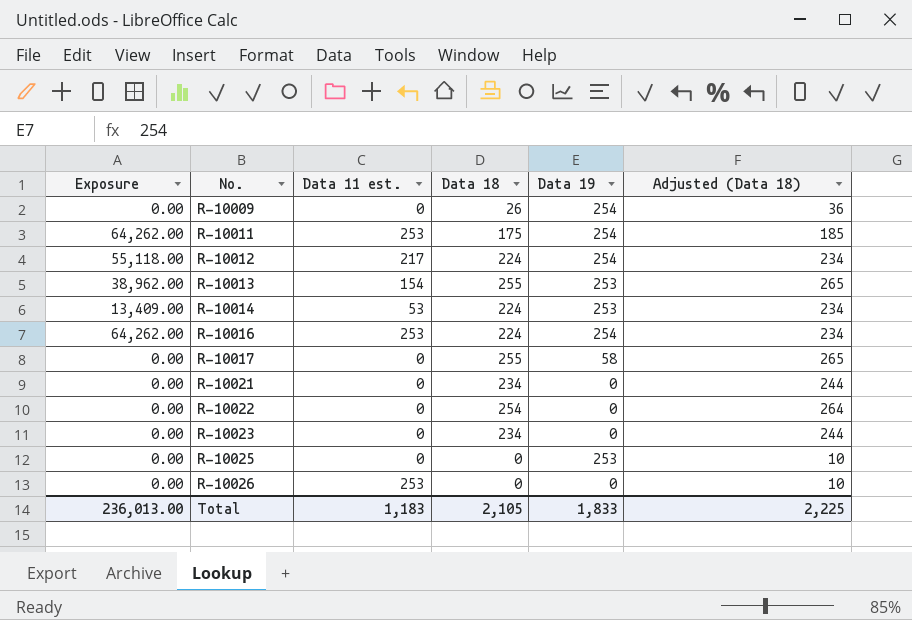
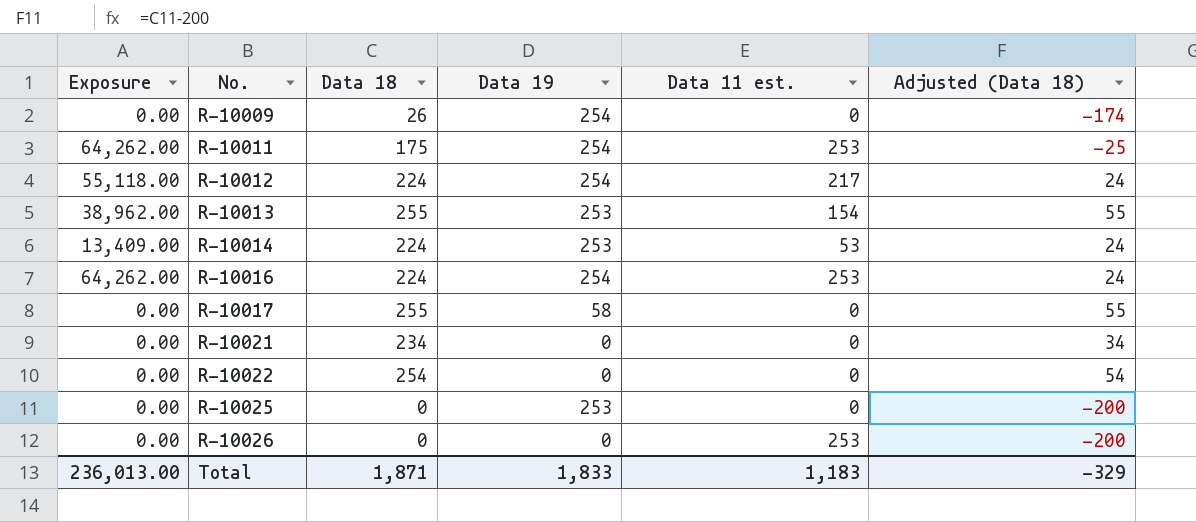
column Data 11 est. | position: 3 -> 5
column Adjusted (Data 18) | formula: [Data 18] + 10 -> [Data 18] - 200
row R-10023: 0.00 | 0 | 234 | 0 | 244 -> none
Total | Data 18: 2,105 -> 1,871
Total | Adjusted (Data 18): 2,225 -> -329

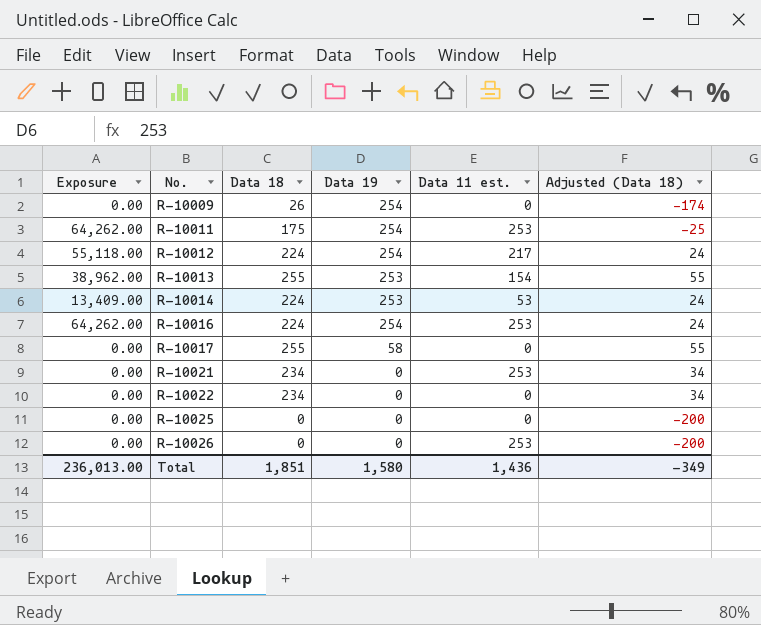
R-10021 | Data 11 est.: 0 -> 253
R-10022 | Data 18: 254 -> 234
R-10022 | Adjusted (Data 18): 54 -> 34
R-10025 | Data 19: 253 -> 0
Total | Data 18: 1,871 -> 1,851
Total | Data 19: 1,833 -> 1,580
Total | Data 11 est.: 1,183 -> 1,436
Total | Adjusted (Data 18): -329 -> -349

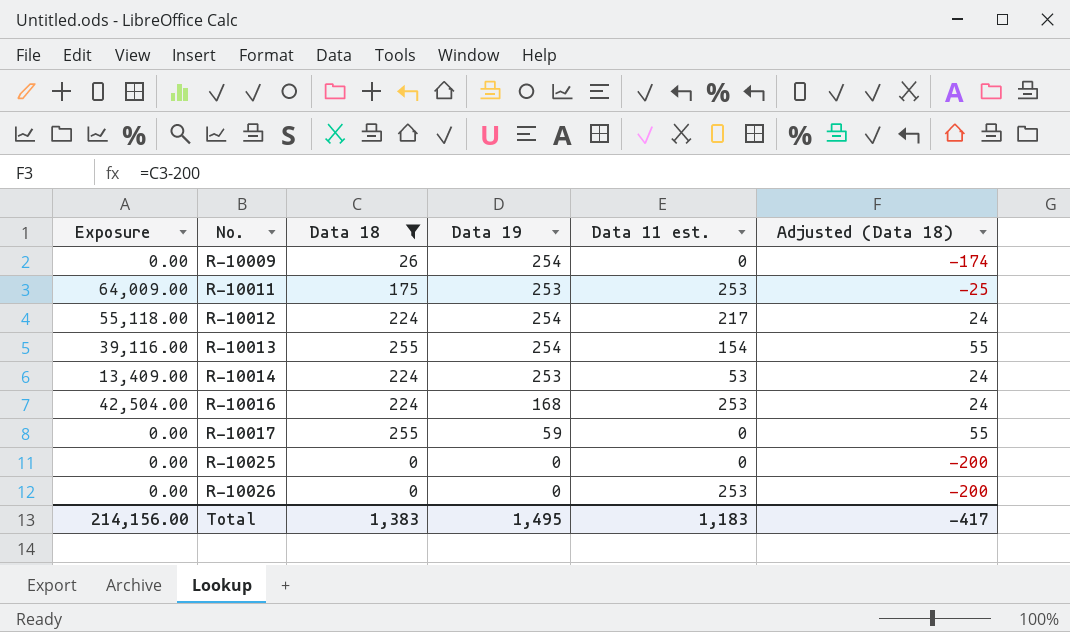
filter: none -> Data 18 != 234
R-10011 | Exposure: 64,262.00 -> 64,009.00
R-10011 | Data 19: 254 -> 253
R-10013 | Exposure: 38,962.00 -> 39,116.00
R-10013 | Data 19: 253 -> 254
R-10016 | Exposure: 64,262.00 -> 42,504.00
R-10016 | Data 19: 254 -> 168
R-10017 | Data 19: 58 -> 59
Total | Exposure: 236,013.00 -> 214,156.00
Total | Data 18: 1,851 -> 1,383
Total | Data 19: 1,580 -> 1,495
Total | Data 11 est.: 1,436 -> 1,183
Total | Adjusted (Data 18): -349 -> -417

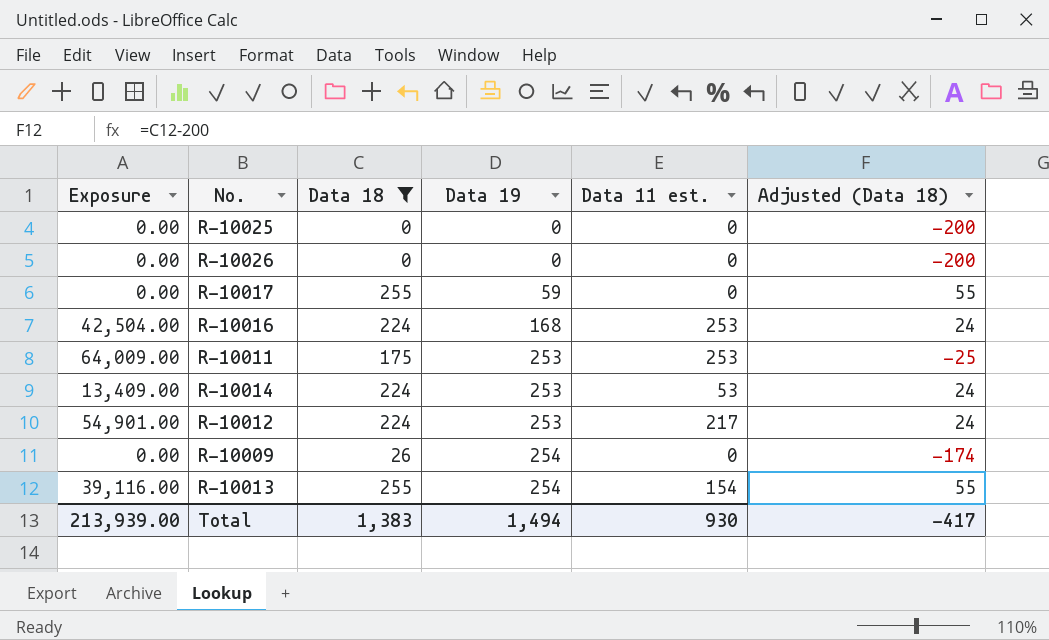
row order: No. ascending -> Data 19 ascending
R-10026 | Data 11 est.: 253 -> 0
R-10012 | Exposure: 55,118.00 -> 54,901.00
R-10012 | Data 19: 254 -> 253
Total | Exposure: 214,156.00 -> 213,939.00
Total | Data 19: 1,495 -> 1,494
Total | Data 11 est.: 1,183 -> 930

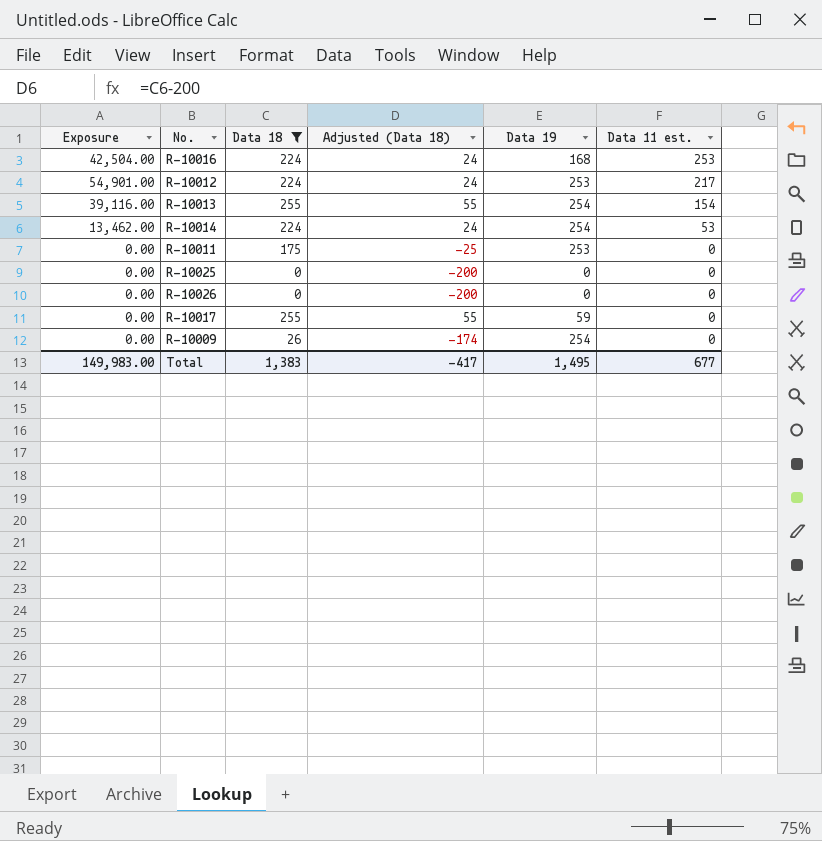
row order: Data 19 ascending -> Data 11 est. descending
column Adjusted (Data 18) | position: 6 -> 4
R-10014 | Exposure: 13,409.00 -> 13,462.00
R-10014 | Data 19: 253 -> 254
R-10011 | Exposure: 64,009.00 -> 0.00
R-10011 | Data 11 est.: 253 -> 0
Total | Exposure: 213,939.00 -> 149,983.00
Total | Data 19: 1,494 -> 1,495
Total | Data 11 est.: 930 -> 677

